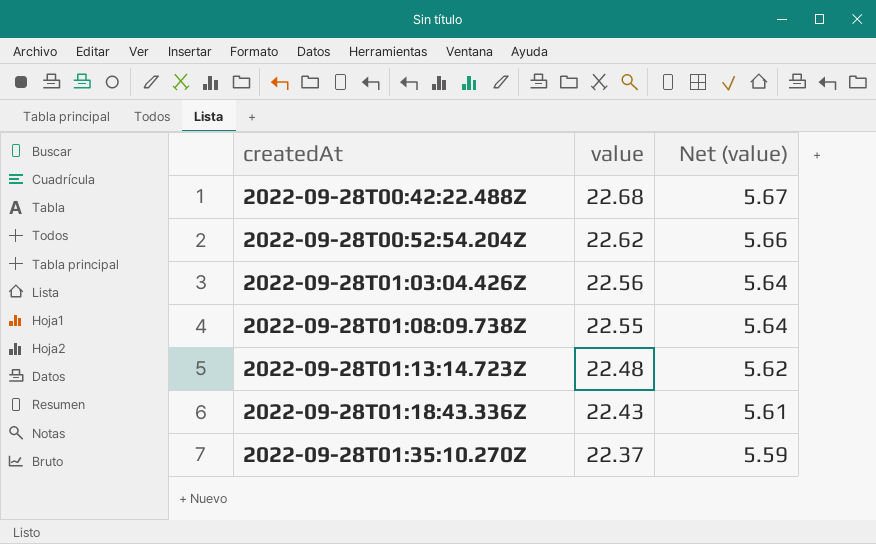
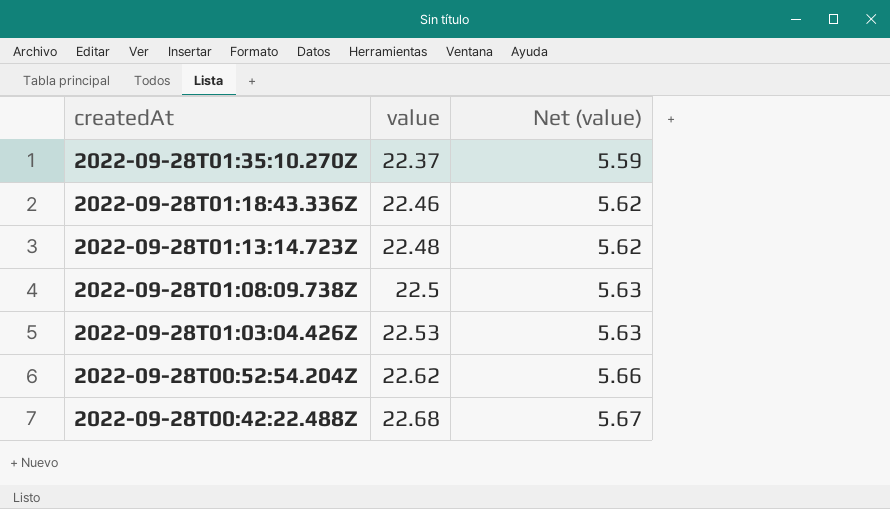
row order: createdAt ascending -> createdAt descending
2022-09-28T01:18:43.336Z | value: 22.43 -> 22.46
2022-09-28T01:18:43.336Z | Net (value): 5.61 -> 5.62
2022-09-28T01:08:09.738Z | value: 22.55 -> 22.5
2022-09-28T01:08:09.738Z | Net (value): 5.64 -> 5.63
2022-09-28T01:03:04.426Z | value: 22.56 -> 22.53
2022-09-28T01:03:04.426Z | Net (value): 5.64 -> 5.63

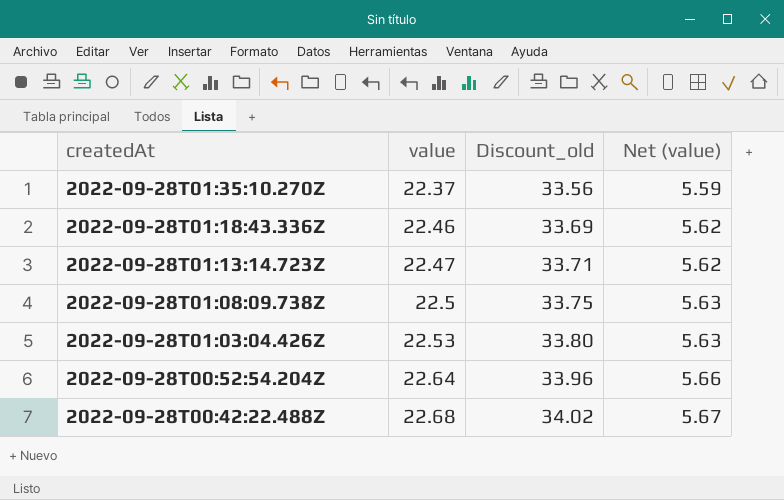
column Discount_old | formula: none -> [value] * 1.5
2022-09-28T01:13:14.723Z | value: 22.48 -> 22.47
2022-09-28T00:52:54.204Z | value: 22.62 -> 22.64

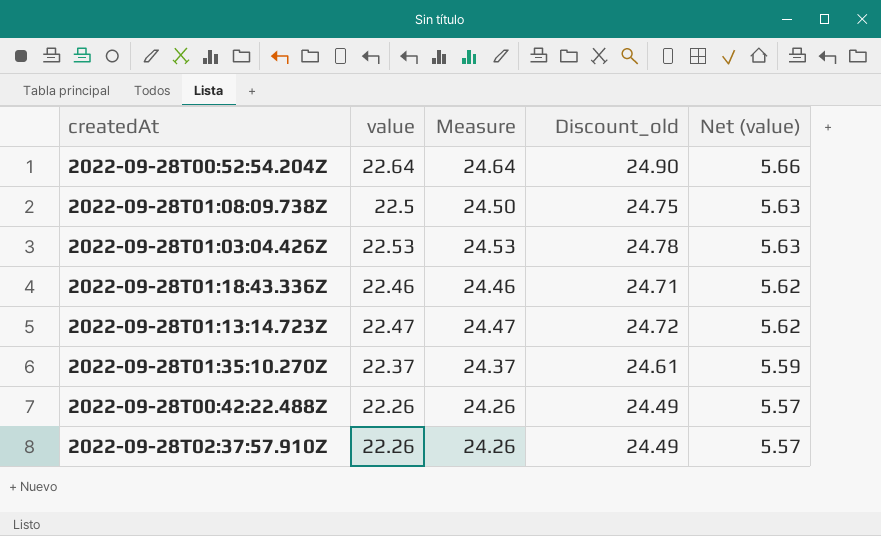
row order: createdAt descending -> Net (value) descending
column Measure | formula: none -> [value] + 2
column Discount_old | formula: [value] * 1.5 -> [value] * 1.1
2022-09-28T00:42:22.488Z | value: 22.68 -> 22.26
2022-09-28T00:42:22.488Z | Net (value): 5.67 -> 5.57
row 2022-09-28T02:37:57.910Z: none -> 22.26 | 24.26 | 24.49 | 5.57

